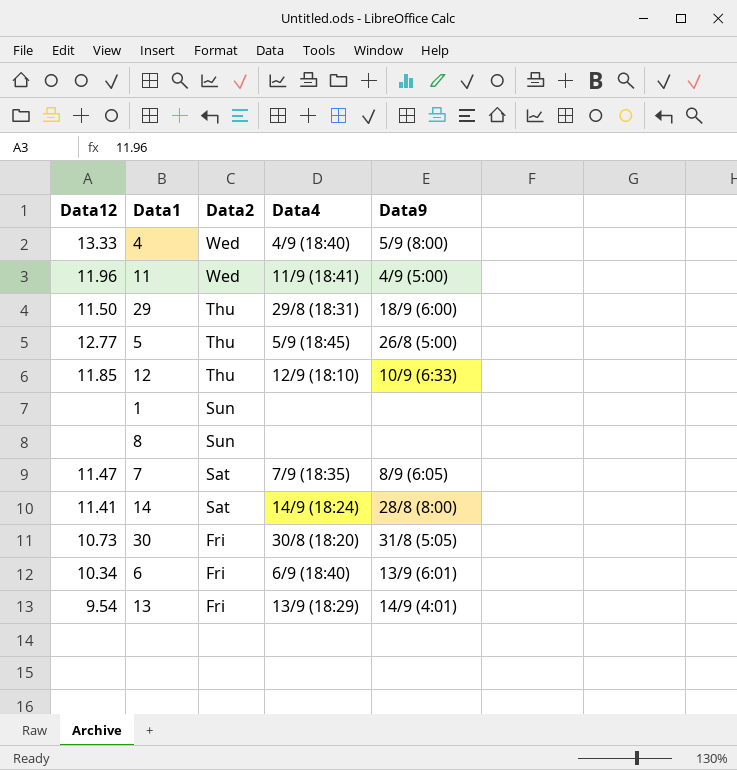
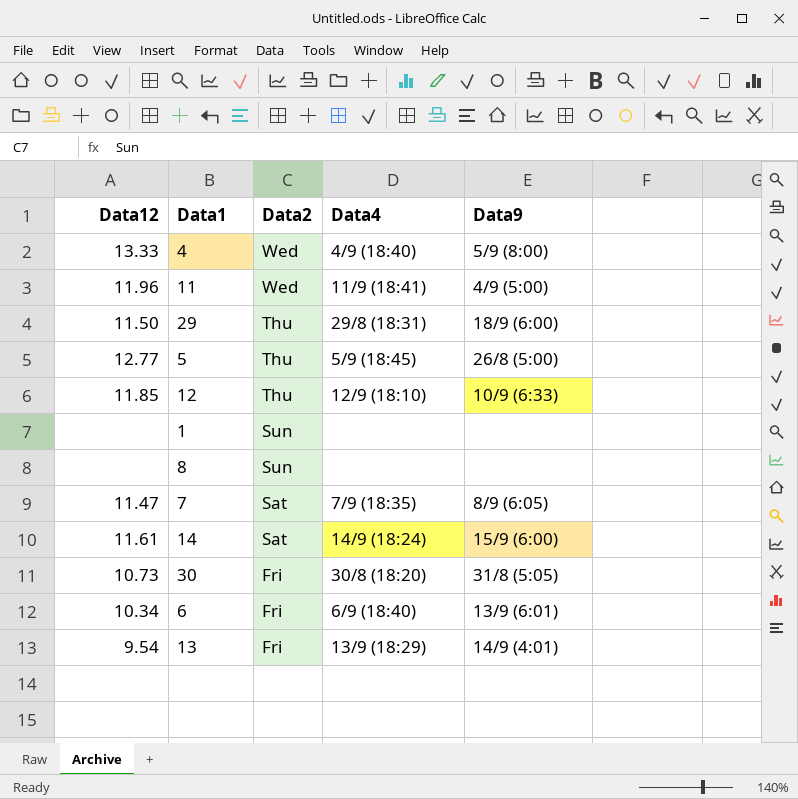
14 | Data12: 11.41 -> 11.61
14 | Data9: 28/8 (8:00) -> 15/9 (6:00)

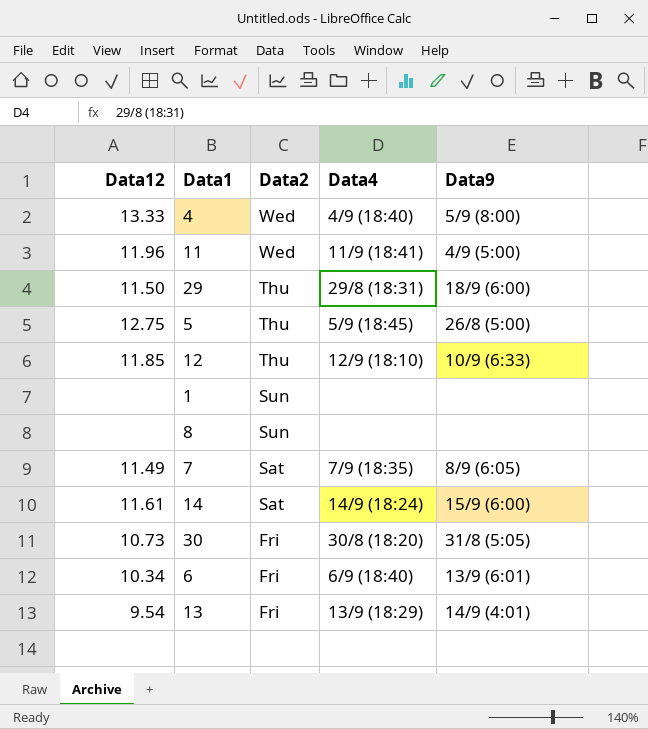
5 | Data12: 12.77 -> 12.75
7 | Data12: 11.47 -> 11.49

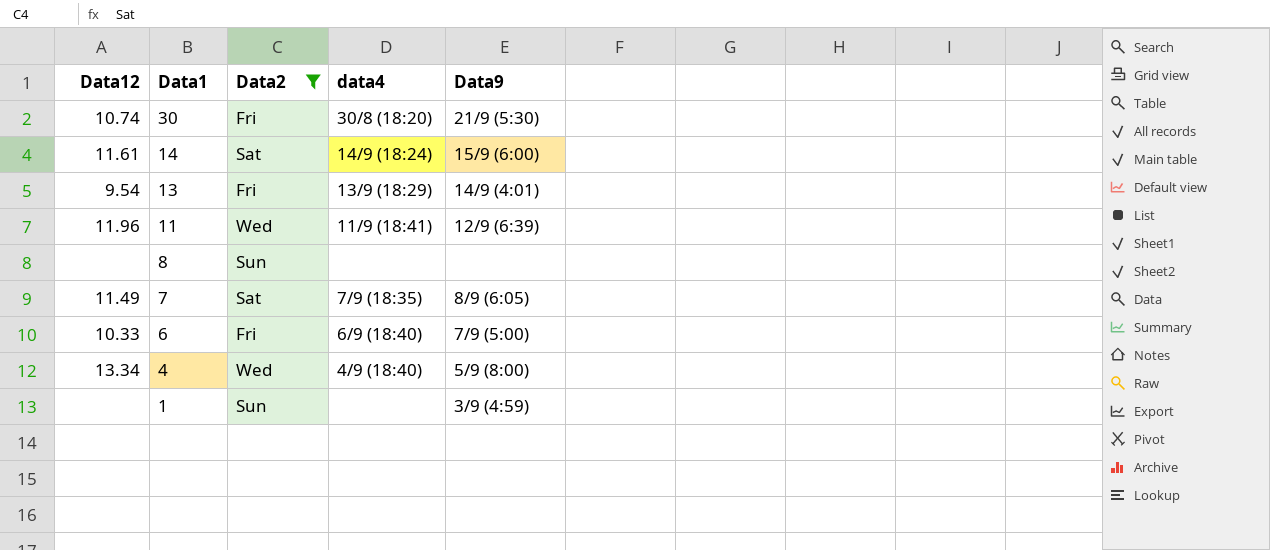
filter: none -> Data2 != Thu
row order: Data2 descending -> Data1 descending
column name: Data4 -> data4
30 | Data12: 10.73 -> 10.74
30 | Data9: 31/8 (5:05) -> 21/9 (5:30)
11 | Data9: 4/9 (5:00) -> 12/9 (6:39)
6 | Data12: 10.34 -> 10.33
6 | Data9: 13/9 (6:01) -> 7/9 (5:00)
4 | Data12: 13.33 -> 13.34
1 | Data9: none -> 3/9 (4:59)

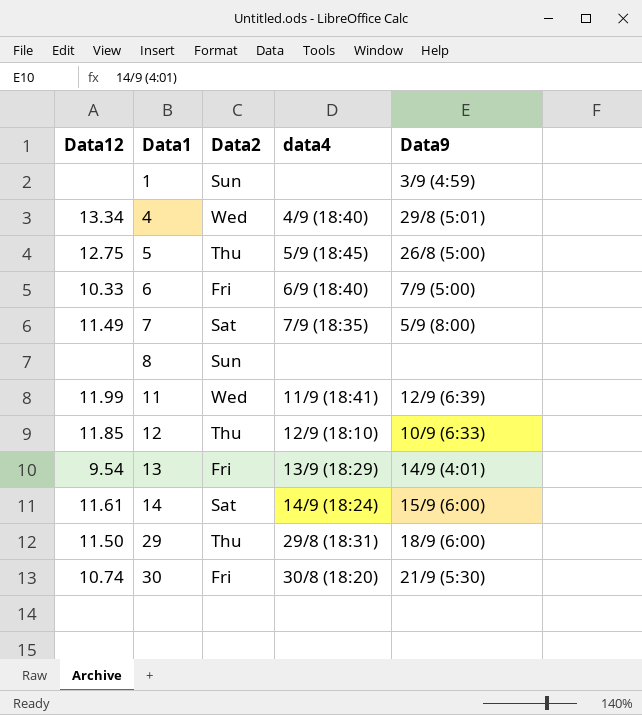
filter: Data2 != Thu -> none
row order: Data1 descending -> Data1 ascending
4 | Data9: 5/9 (8:00) -> 29/8 (5:01)
7 | Data9: 8/9 (6:05) -> 5/9 (8:00)
11 | Data12: 11.96 -> 11.99

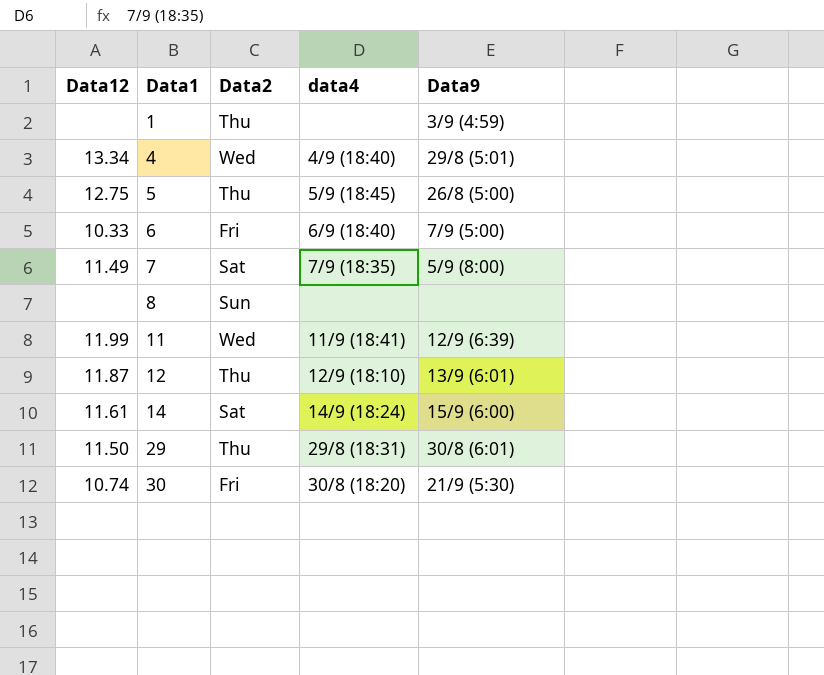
row 13: 9.54 | Fri | 13/9 (18:29) | 14/9 (4:01) -> none
1 | Data2: Sun -> Thu
12 | Data12: 11.85 -> 11.87
12 | Data9: 10/9 (6:33) -> 13/9 (6:01)
29 | Data9: 18/9 (6:00) -> 30/8 (6:01)

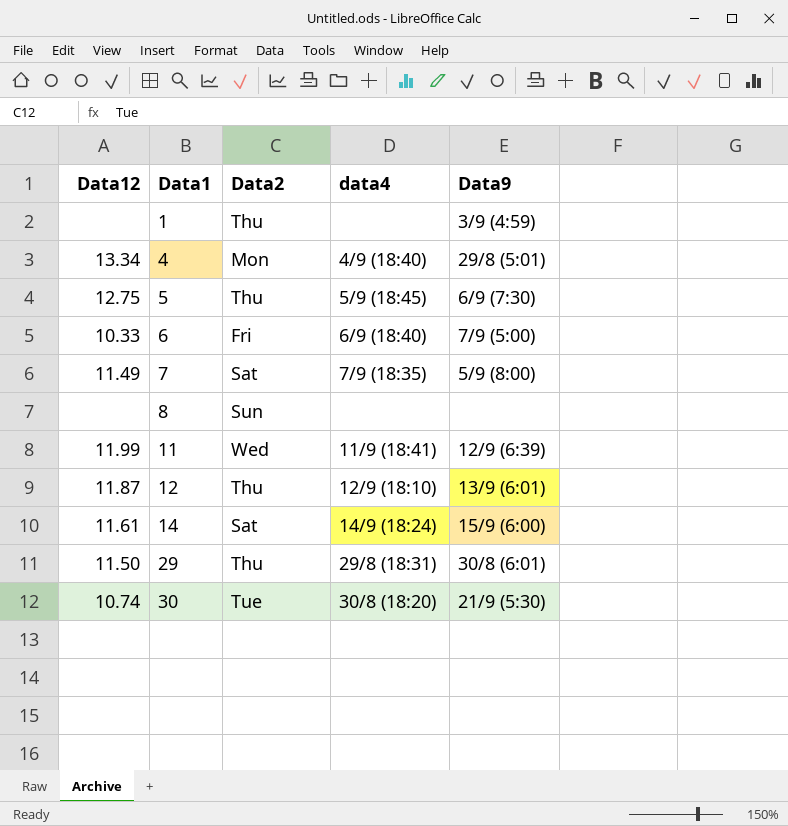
4 | Data2: Wed -> Mon
5 | Data9: 26/8 (5:00) -> 6/9 (7:30)
30 | Data2: Fri -> Tue

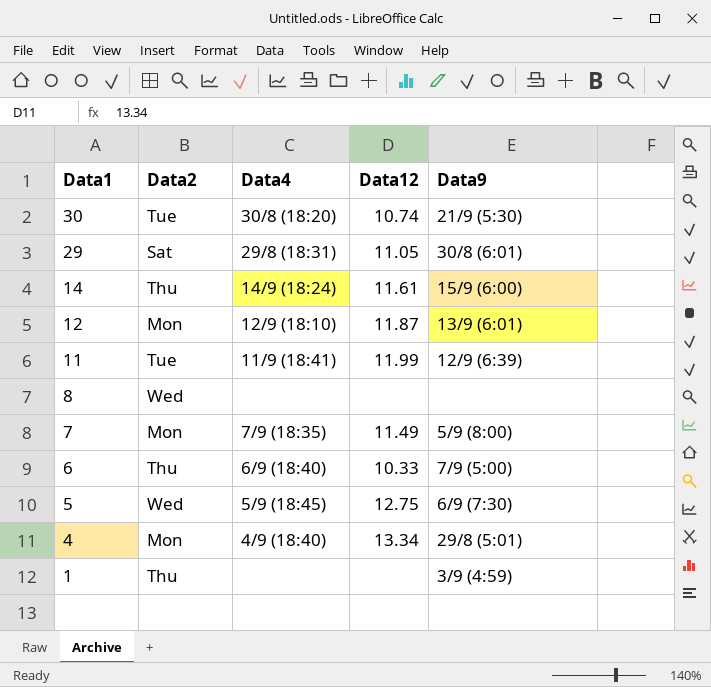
row order: Data1 ascending -> Data1 descending
column name: data4 -> Data4
column Data12 | position: 1 -> 4
29 | Data2: Thu -> Sat
29 | Data12: 11.50 -> 11.05
14 | Data2: Sat -> Thu
12 | Data2: Thu -> Mon
11 | Data2: Wed -> Tue
8 | Data2: Sun -> Wed
7 | Data2: Sat -> Mon
6 | Data2: Fri -> Thu
5 | Data2: Thu -> Wed

